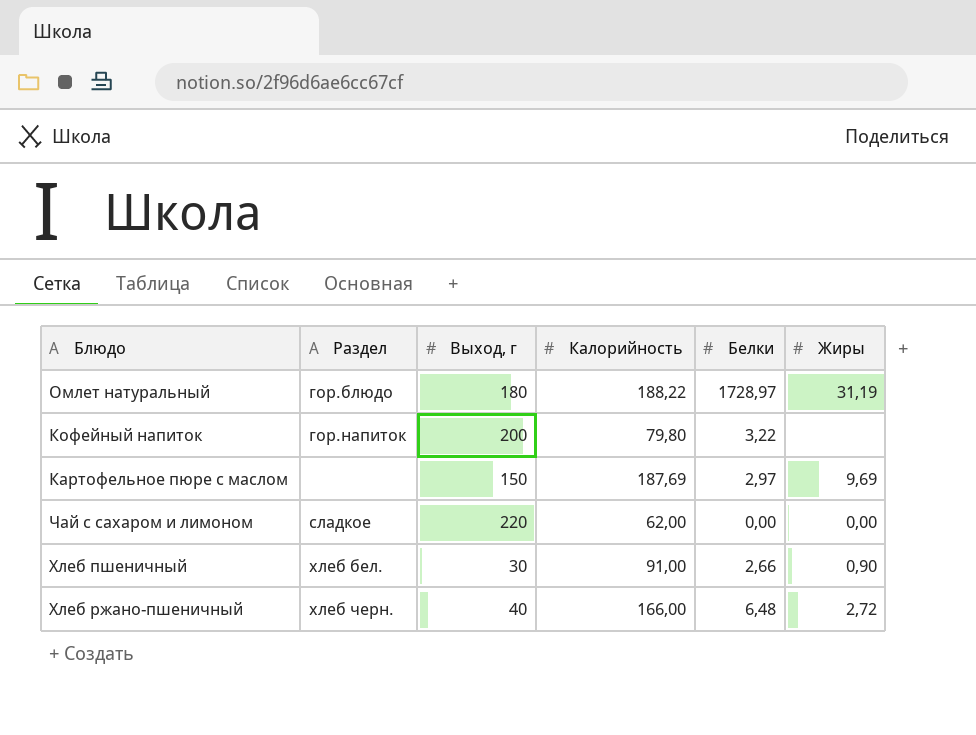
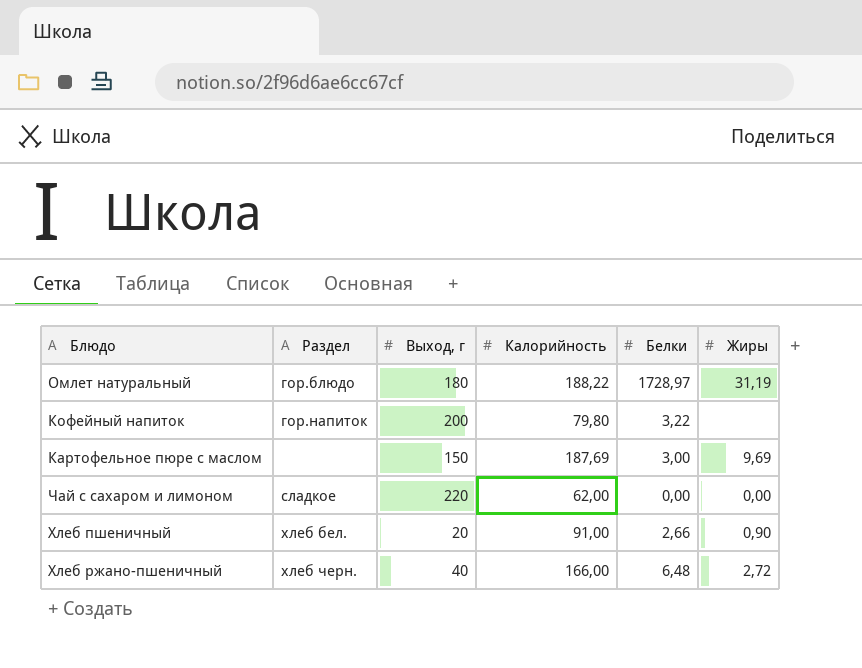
Картофельное пюре с маслом | Белки: 2,97 -> 3,00
Хлеб пшеничный | Выход, г: 30 -> 20

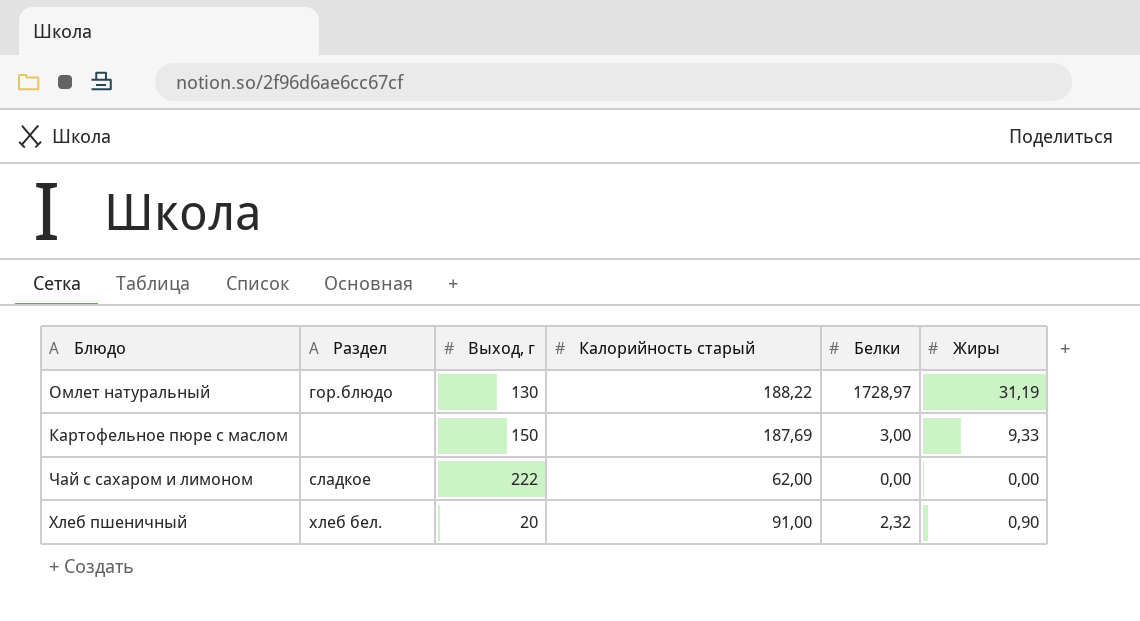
column name: Калорийность -> Калорийность старый
row Кофейный напиток: гор.напиток | 200 | 79,80 | 3,22 | none -> none
row Хлеб ржано-пшеничный: хлеб черн. | 40 | 166,00 | 6,48 | 2,72 -> none
Омлет натуральный | Выход, г: 180 -> 130
Картофельное пюре с маслом | Жиры: 9,69 -> 9,33
Чай с сахаром и лимоном | Выход, г: 220 -> 222
Хлеб пшеничный | Белки: 2,66 -> 2,32

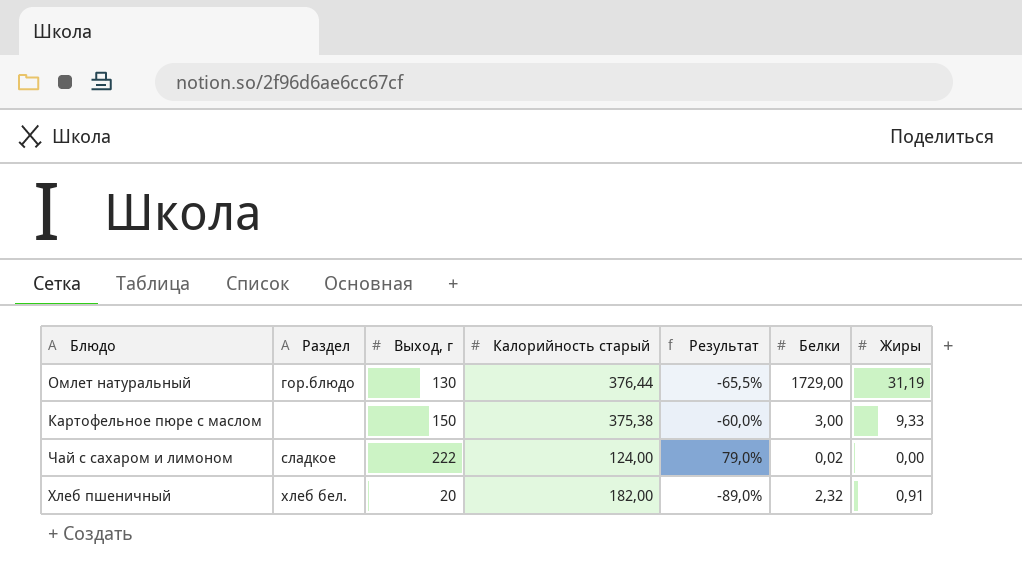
column Результат | formula: none -> ([Выход, г] - [Калорийность старый]) / [Калорийность старый]
Омлет натуральный | Калорийность старый: 188,22 -> 376,44
Омлет натуральный | Белки: 1728,97 -> 1729,00
Картофельное пюре с маслом | Калорийность старый: 187,69 -> 375,38
Чай с сахаром и лимоном | Калорийность старый: 62,00 -> 124,00
Чай с сахаром и лимоном | Белки: 0,00 -> 0,02
Хлеб пшеничный | Калорийность старый: 91,00 -> 182,00
Хлеб пшеничный | Жиры: 0,90 -> 0,91

